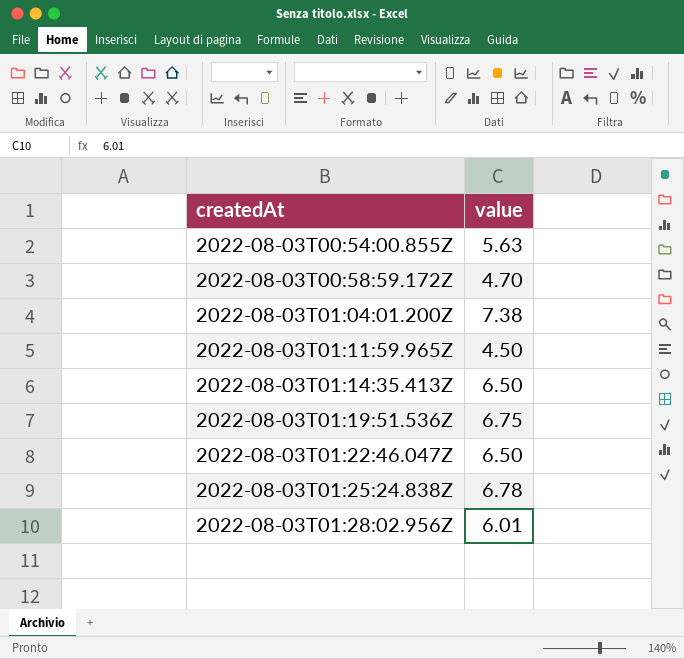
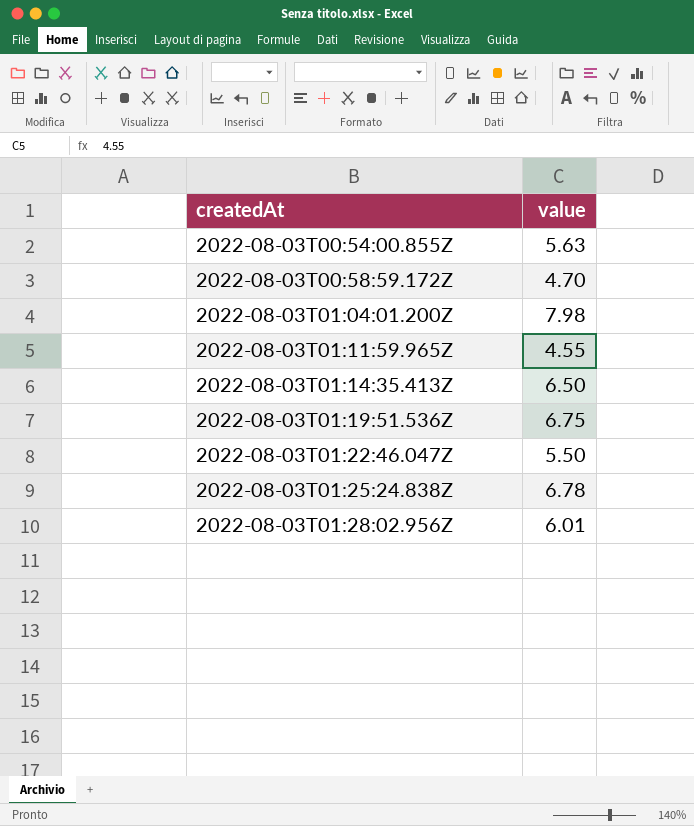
2022-08-03T01:04:01.200Z | value: 7.38 -> 7.98
2022-08-03T01:11:59.965Z | value: 4.50 -> 4.55
2022-08-03T01:22:46.047Z | value: 6.50 -> 5.50

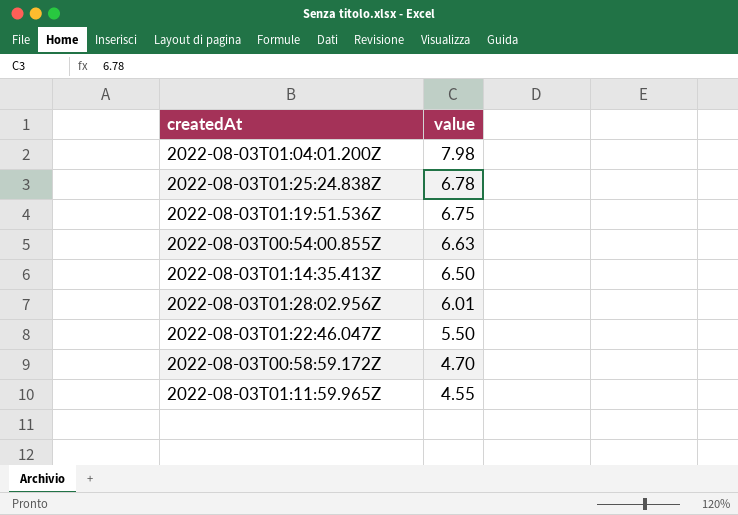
row order: createdAt ascending -> value descending
2022-08-03T00:54:00.855Z | value: 5.63 -> 6.63

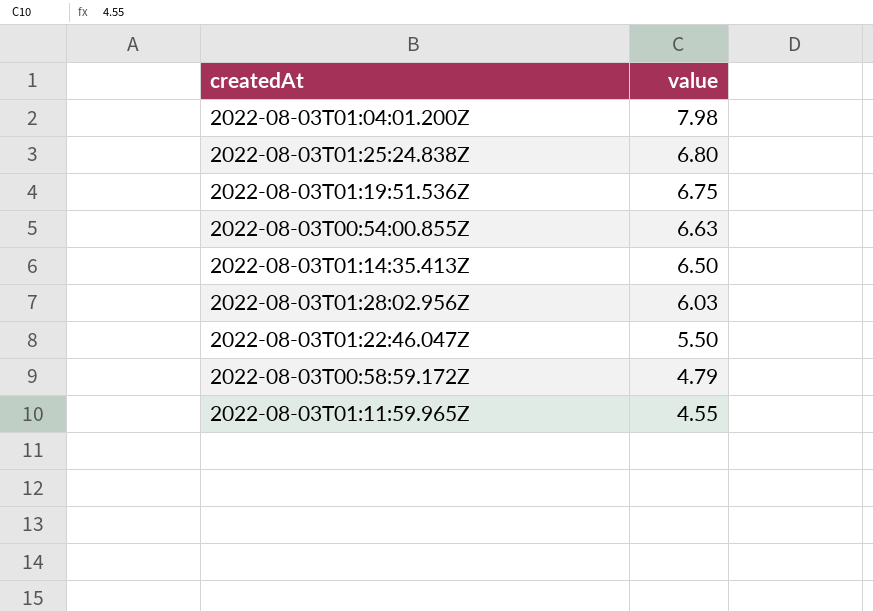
2022-08-03T01:25:24.838Z | value: 6.78 -> 6.80
2022-08-03T01:28:02.956Z | value: 6.01 -> 6.03
2022-08-03T00:58:59.172Z | value: 4.70 -> 4.79

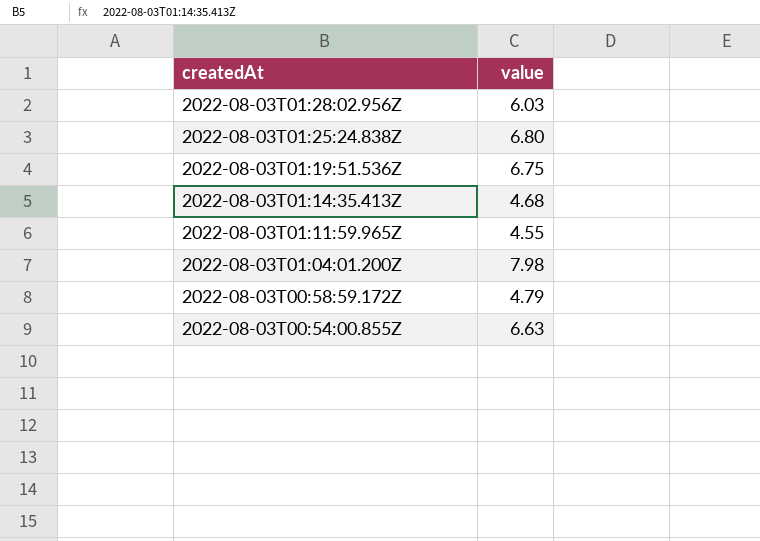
row order: value descending -> createdAt descending
row 2022-08-03T01:22:46.047Z: 5.50 -> none
2022-08-03T01:14:35.413Z | value: 6.50 -> 4.68

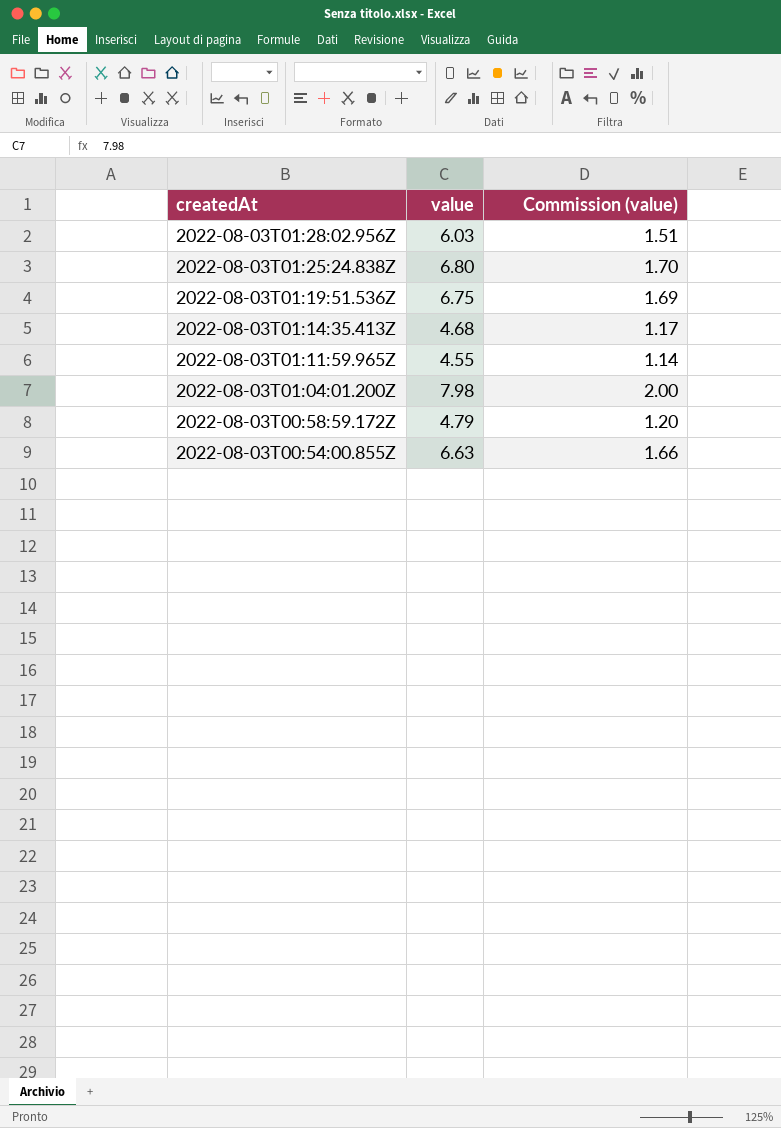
column Commission (value) | formula: none -> [value] * 0.25

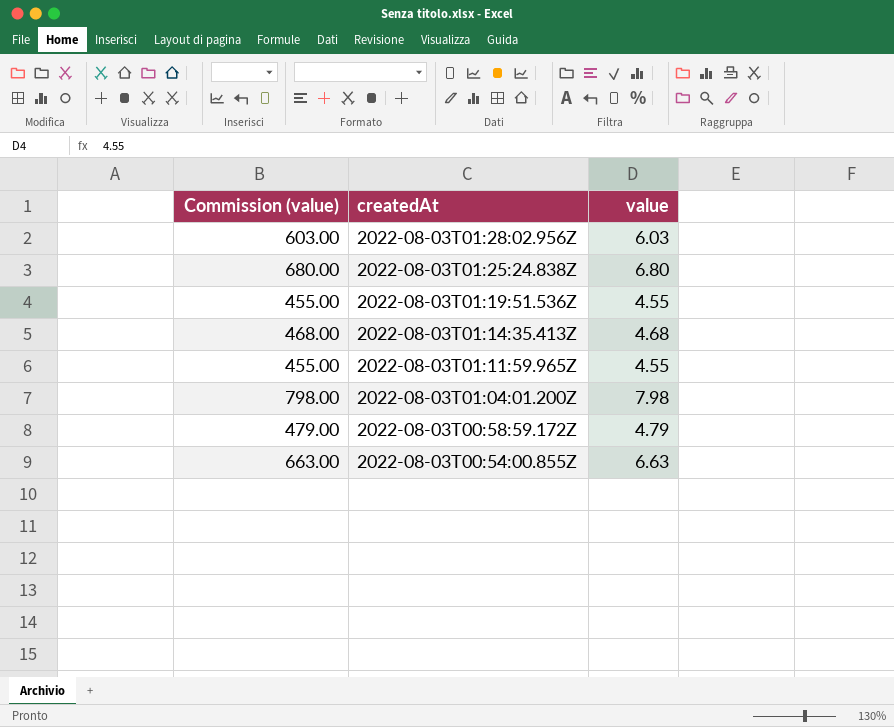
column Commission (value) | formula: [value] * 0.25 -> [value] * 100
column Commission (value) | position: 3 -> 1
2022-08-03T01:19:51.536Z | value: 6.75 -> 4.55

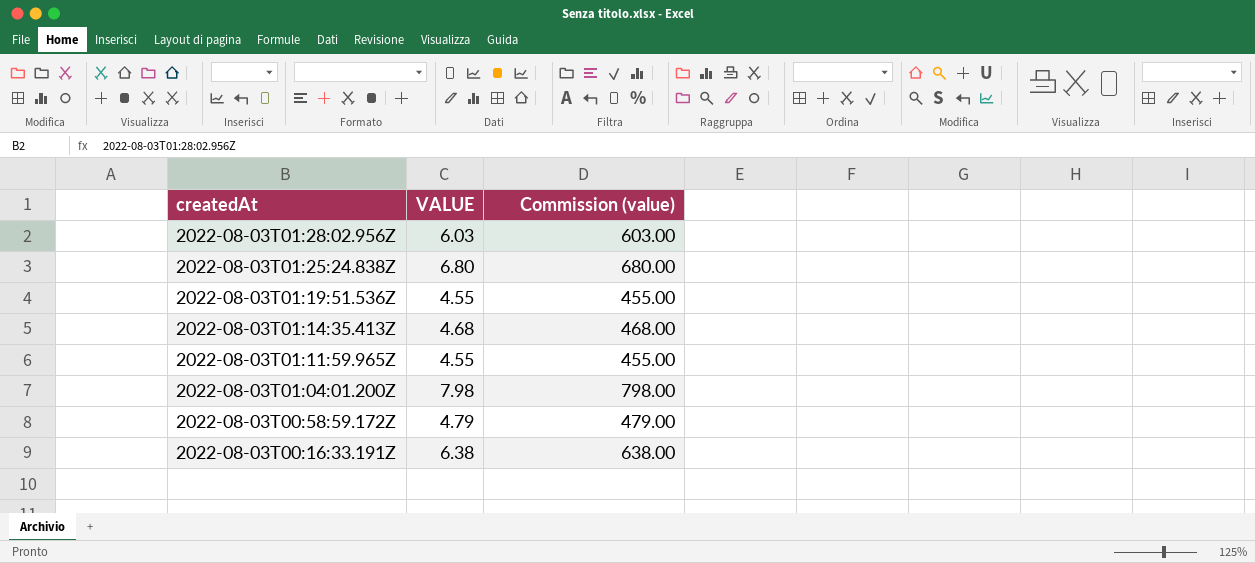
column name: value -> VALUE
column Commission (value) | position: 1 -> 3
row 2022-08-03T00:54:00.855Z: 663.00 | 6.63 -> none
row 2022-08-03T00:16:33.191Z: none -> 6.38 | 638.00

